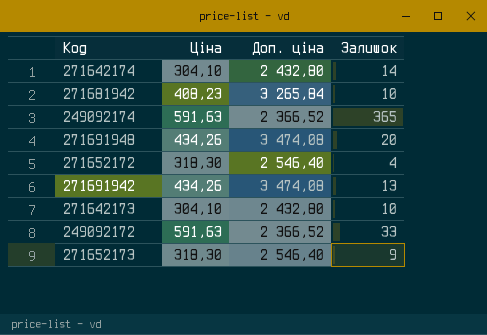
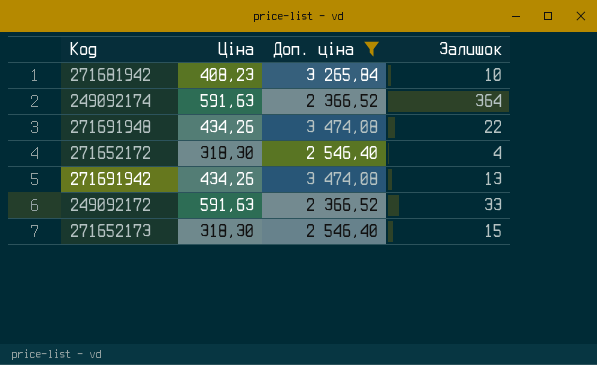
filter: none -> Доп. ціна != 2 432,80
249092174 | Залишок: 365 -> 364
271691948 | Залишок: 20 -> 22
271652173 | Залишок: 9 -> 15

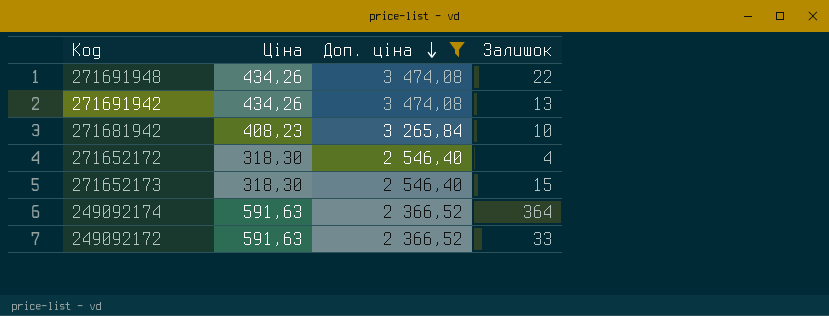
row order: none -> Доп. ціна descending

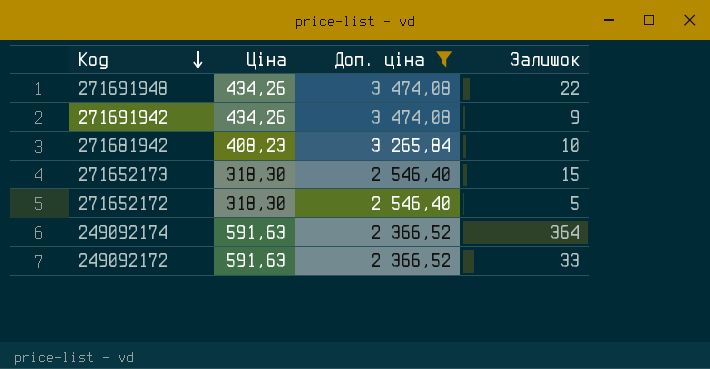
row order: Доп. ціна descending -> Код descending
271691942 | Залишок: 13 -> 9
271652172 | Залишок: 4 -> 5

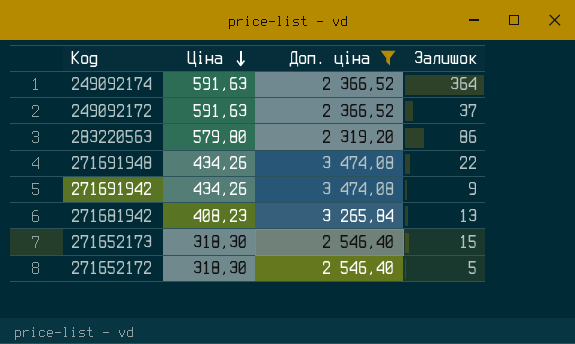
row order: Код descending -> Ціна descending
249092172 | Залишок: 33 -> 37
row 283220563: none -> 579,80 | 2 319,20 | 86
271681942 | Залишок: 10 -> 13

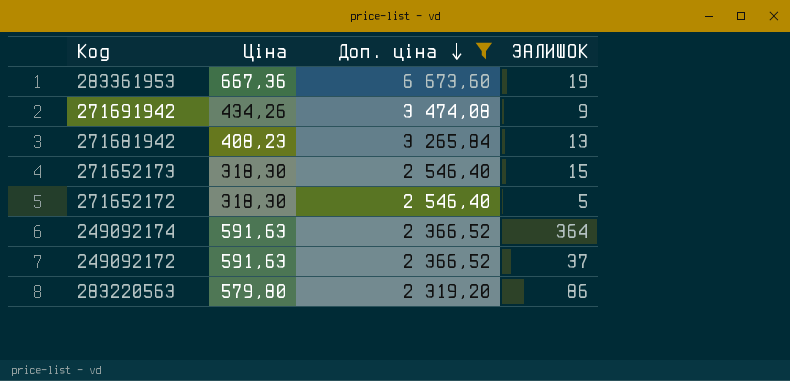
row order: Ціна descending -> Доп. ціна descending
column name: Залишок -> ЗАЛИШОК
row 271691948: 434,26 | 3 474,08 | 22 -> none
row 283361953: none -> 667,36 | 6 673,60 | 19

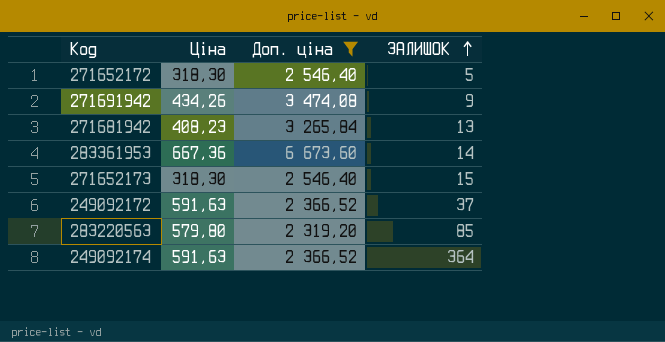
row order: Доп. ціна descending -> ЗАЛИШОК ascending
283361953 | ЗАЛИШОК: 19 -> 14
283220563 | ЗАЛИШОК: 86 -> 85

